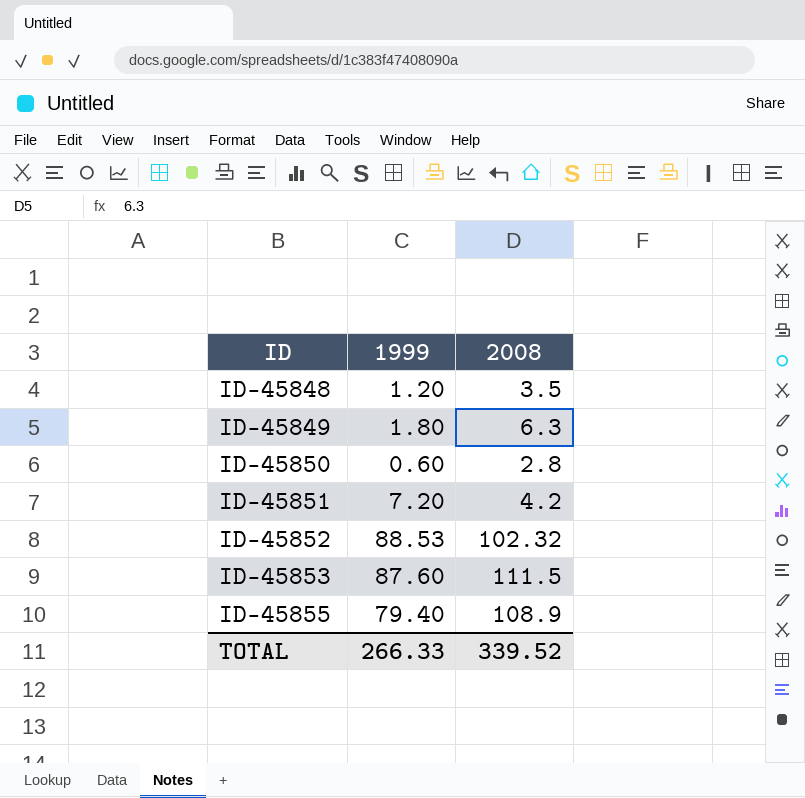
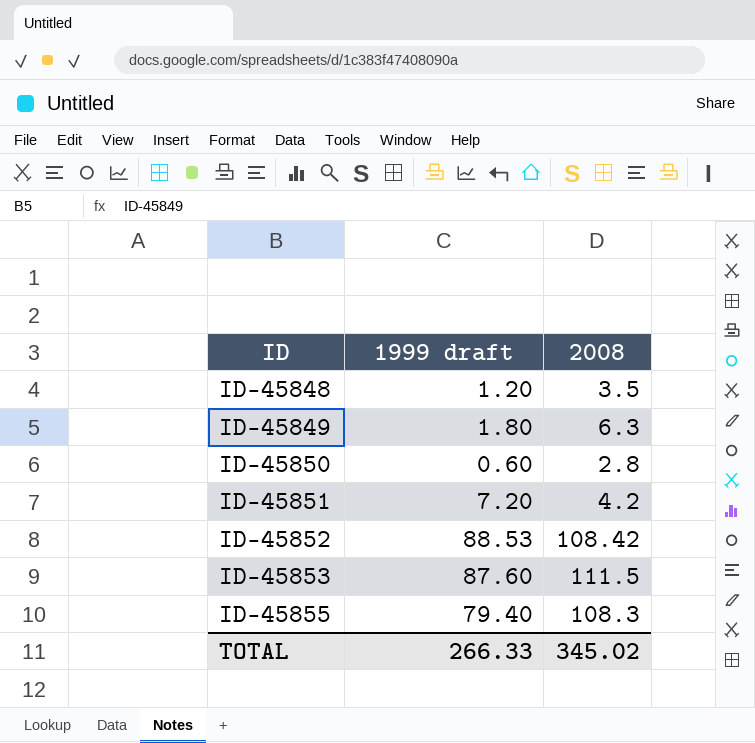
column name: 1999 -> 1999 draft
ID-45852 | 2008: 102.32 -> 108.42
ID-45855 | 2008: 108.9 -> 108.3
TOTAL | 2008: 339.52 -> 345.02

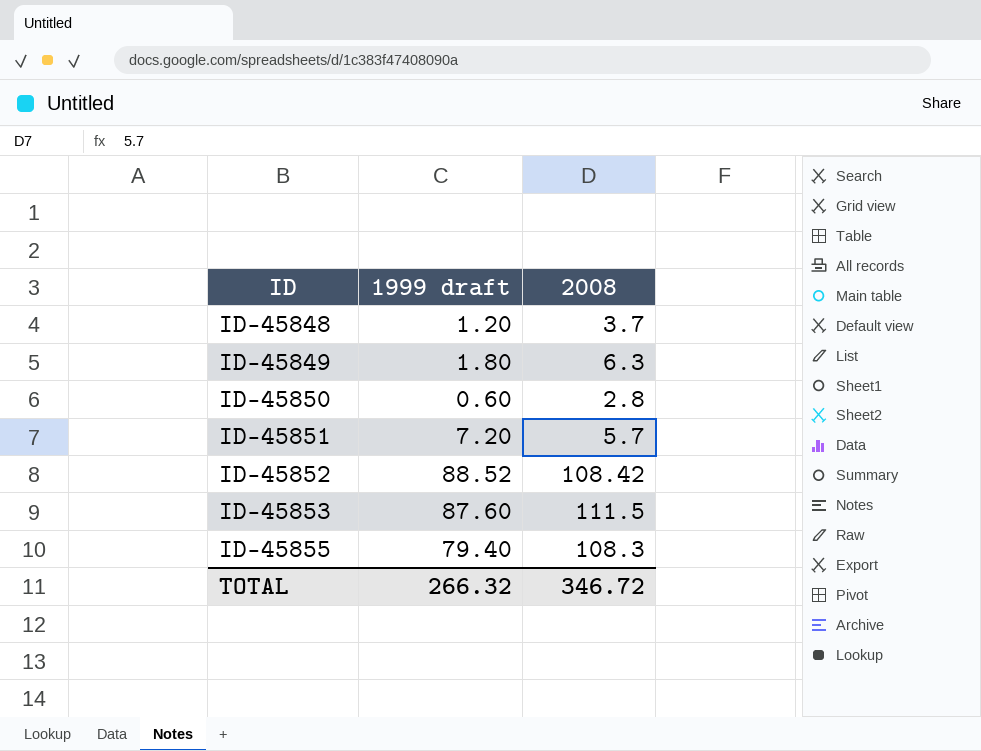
ID-45848 | 2008: 3.5 -> 3.7
ID-45851 | 2008: 4.2 -> 5.7
ID-45852 | 1999 draft: 88.53 -> 88.52
TOTAL | 1999 draft: 266.33 -> 266.32
TOTAL | 2008: 345.02 -> 346.72

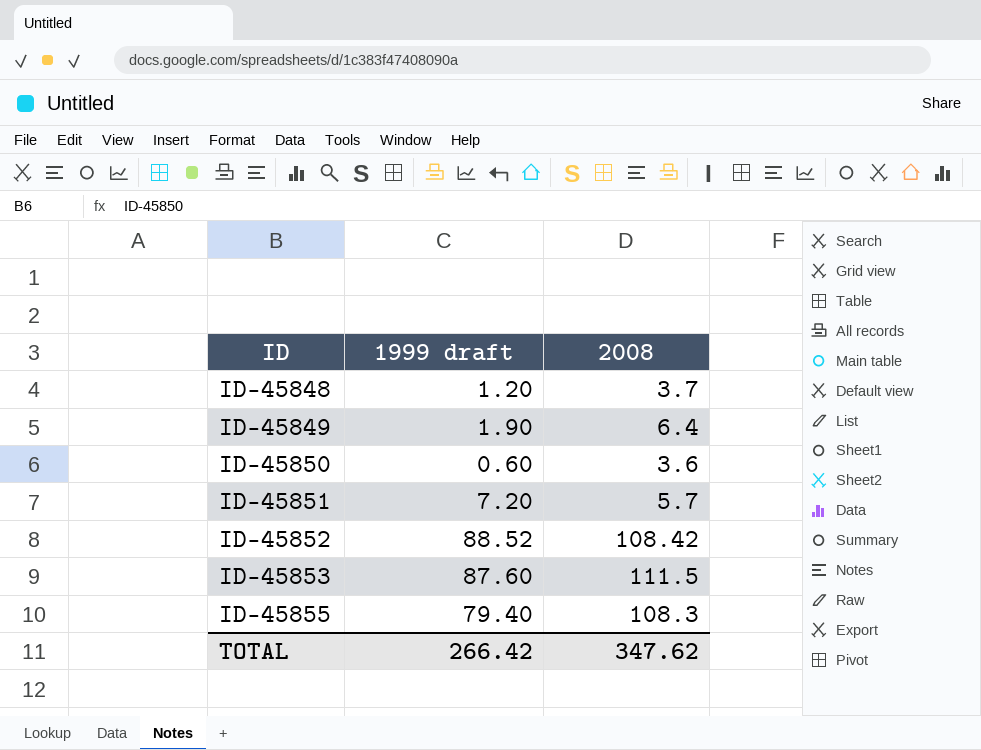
ID-45849 | 1999 draft: 1.80 -> 1.90
ID-45849 | 2008: 6.3 -> 6.4
ID-45850 | 2008: 2.8 -> 3.6
TOTAL | 1999 draft: 266.32 -> 266.42
TOTAL | 2008: 346.72 -> 347.62

